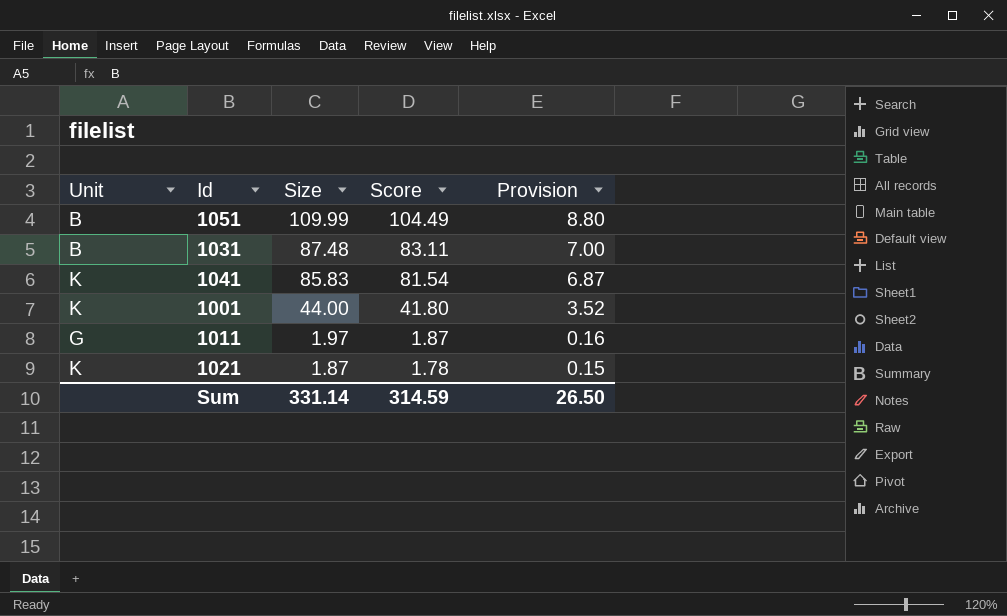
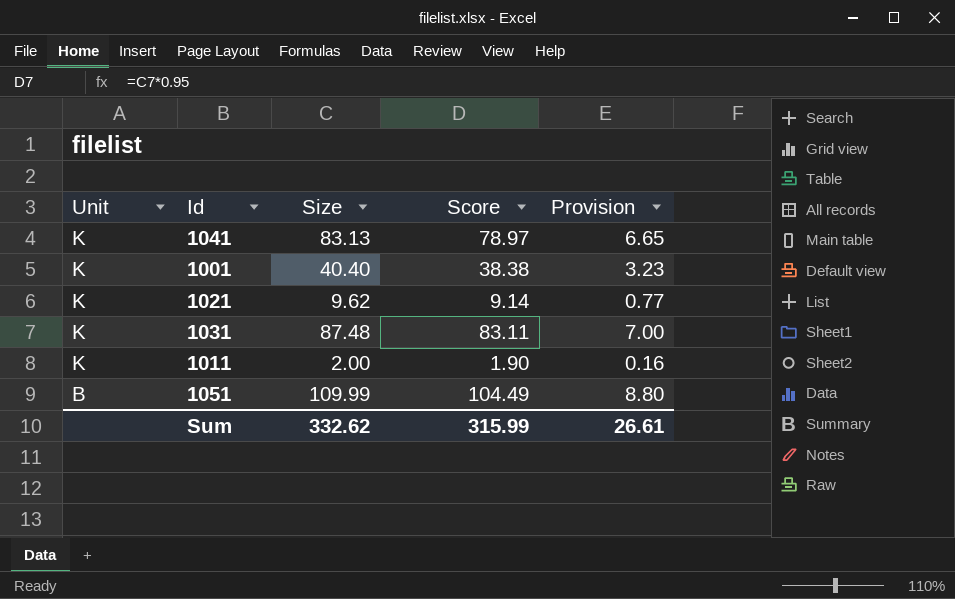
row order: Size descending -> Unit descending
1041 | Size: 85.83 -> 83.13
1041 | Score: 81.54 -> 78.97
1041 | Provision: 6.87 -> 6.65
1001 | Size: 44.00 -> 40.40
1001 | Score: 41.80 -> 38.38
1001 | Provision: 3.52 -> 3.23
1021 | Size: 1.87 -> 9.62
1021 | Score: 1.78 -> 9.14
1021 | Provision: 0.15 -> 0.77
1031 | Unit: B -> K
1011 | Unit: G -> K
1011 | Size: 1.97 -> 2.00
1011 | Score: 1.87 -> 1.90
Sum | Size: 331.14 -> 332.62
Sum | Score: 314.59 -> 315.99
Sum | Provision: 26.50 -> 26.61

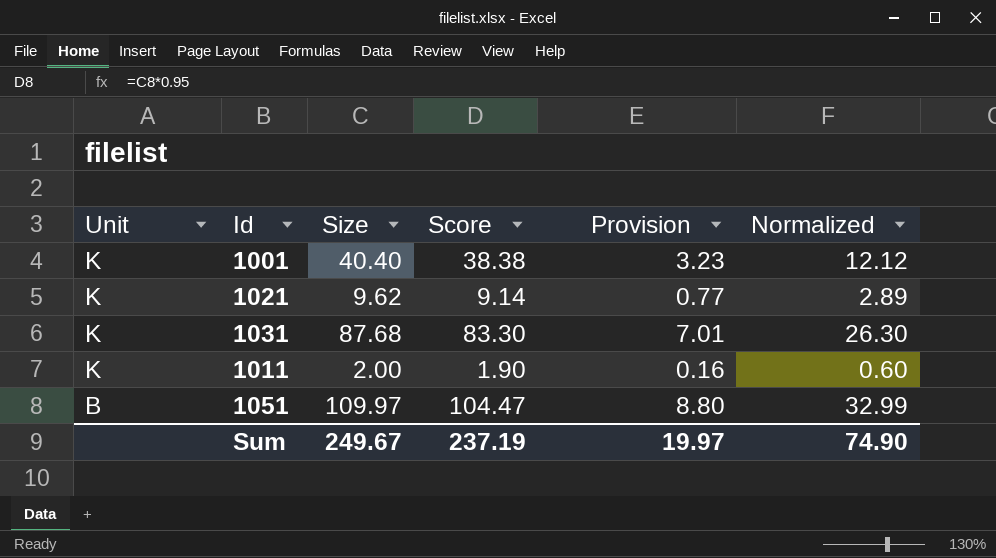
column Normalized | formula: none -> [Size] * 0.3
row 1041: K | 83.13 | 78.97 | 6.65 -> none
1031 | Size: 87.48 -> 87.68
1031 | Score: 83.11 -> 83.30
1031 | Provision: 7.00 -> 7.01
1051 | Size: 109.99 -> 109.97
1051 | Score: 104.49 -> 104.47
Sum | Size: 332.62 -> 249.67
Sum | Score: 315.99 -> 237.19
Sum | Provision: 26.61 -> 19.97

